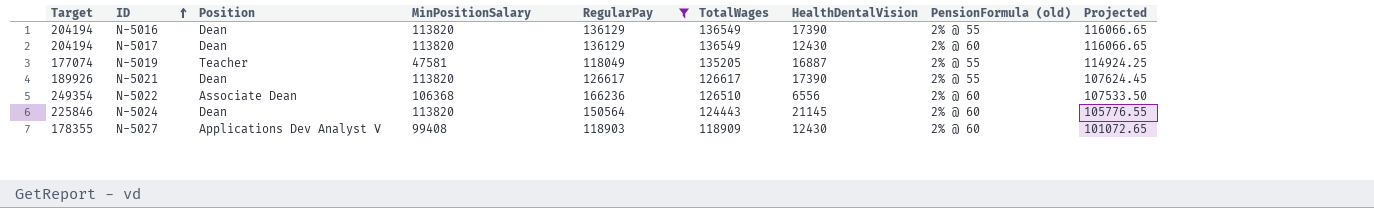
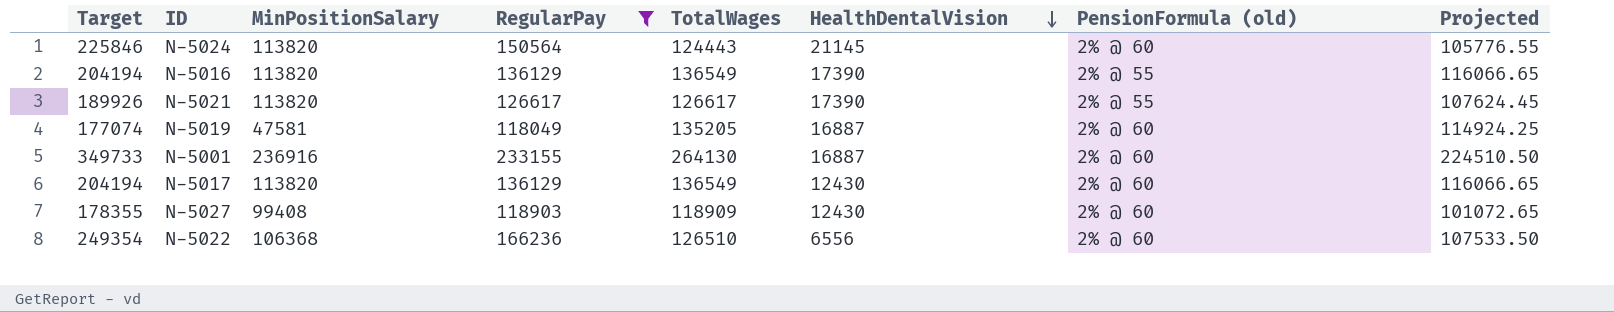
row order: ID ascending -> HealthDentalVision descending
column Position | position: 3 -> none
N-5019 | PensionFormula (old): 2% @ 55 -> 2% @ 60
row N-5001: none -> 349733 | 236916 | 233155 | 264130 | 16887 | 2% @ 60 | 224510.50

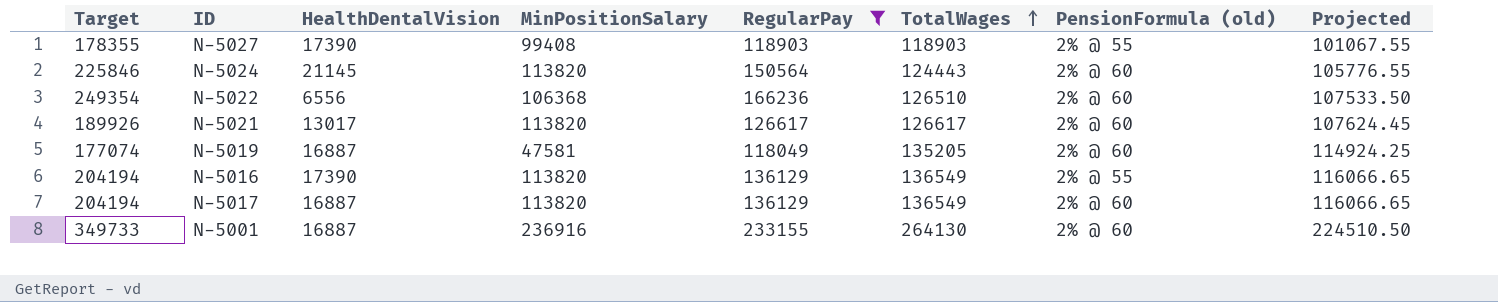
row order: HealthDentalVision descending -> TotalWages ascending
column HealthDentalVision | position: 6 -> 3
N-5027 | HealthDentalVision: 12430 -> 17390
N-5027 | TotalWages: 118909 -> 118903
N-5027 | PensionFormula (old): 2% @ 60 -> 2% @ 55
N-5027 | Projected: 101072.65 -> 101067.55
N-5021 | HealthDentalVision: 17390 -> 13017
N-5021 | PensionFormula (old): 2% @ 55 -> 2% @ 60
N-5017 | HealthDentalVision: 12430 -> 16887

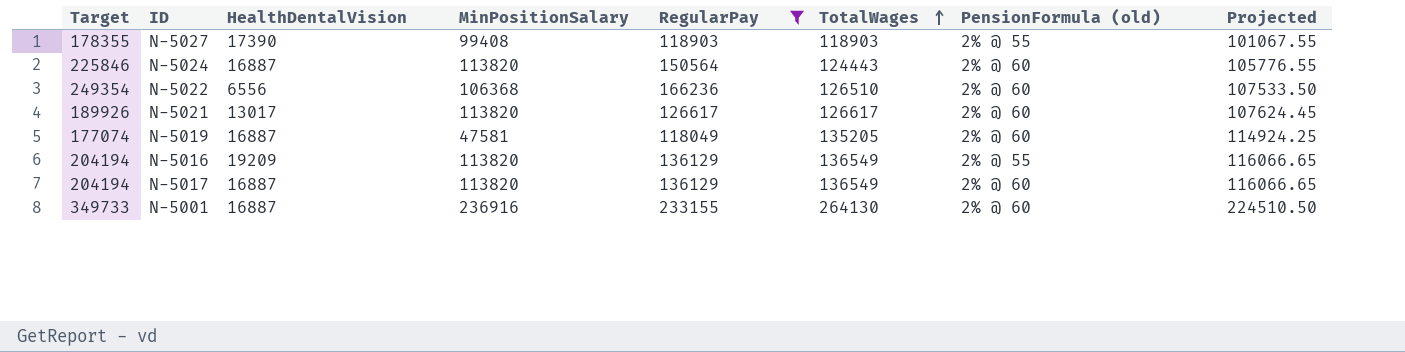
N-5024 | HealthDentalVision: 21145 -> 16887
N-5016 | HealthDentalVision: 17390 -> 19209

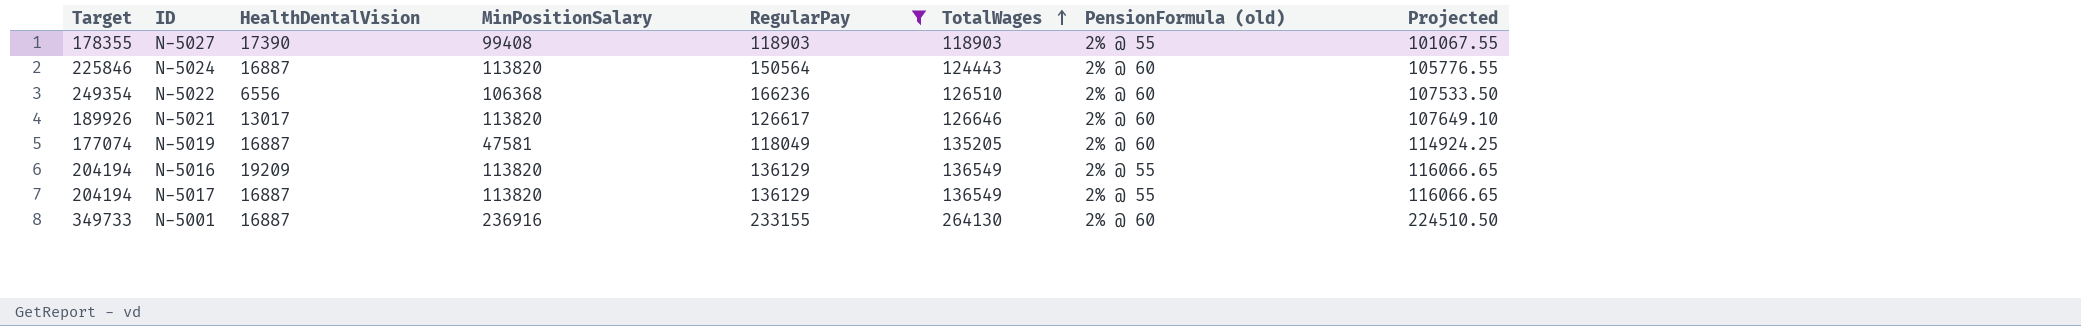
N-5021 | TotalWages: 126617 -> 126646
N-5021 | Projected: 107624.45 -> 107649.10
N-5017 | PensionFormula (old): 2% @ 60 -> 2% @ 55

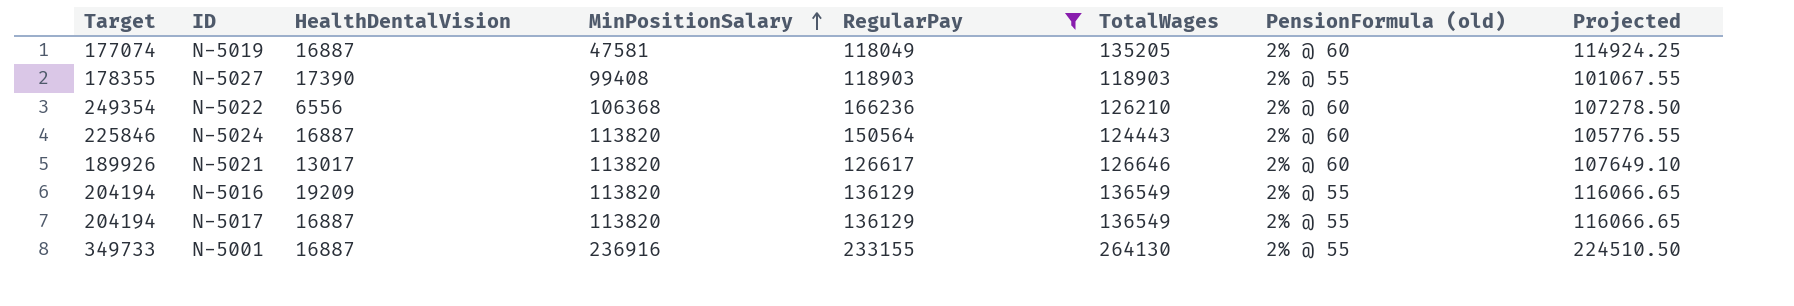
row order: TotalWages ascending -> MinPositionSalary ascending
N-5022 | TotalWages: 126510 -> 126210
N-5022 | Projected: 107533.50 -> 107278.50
N-5001 | PensionFormula (old): 2% @ 60 -> 2% @ 55

